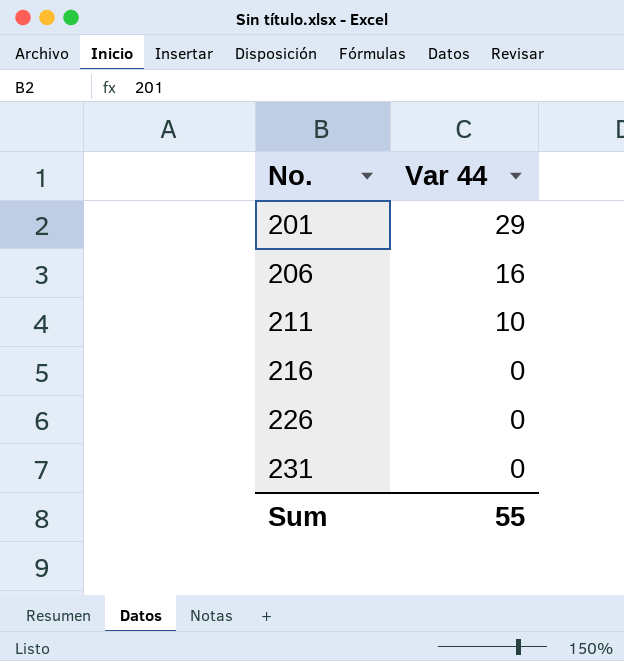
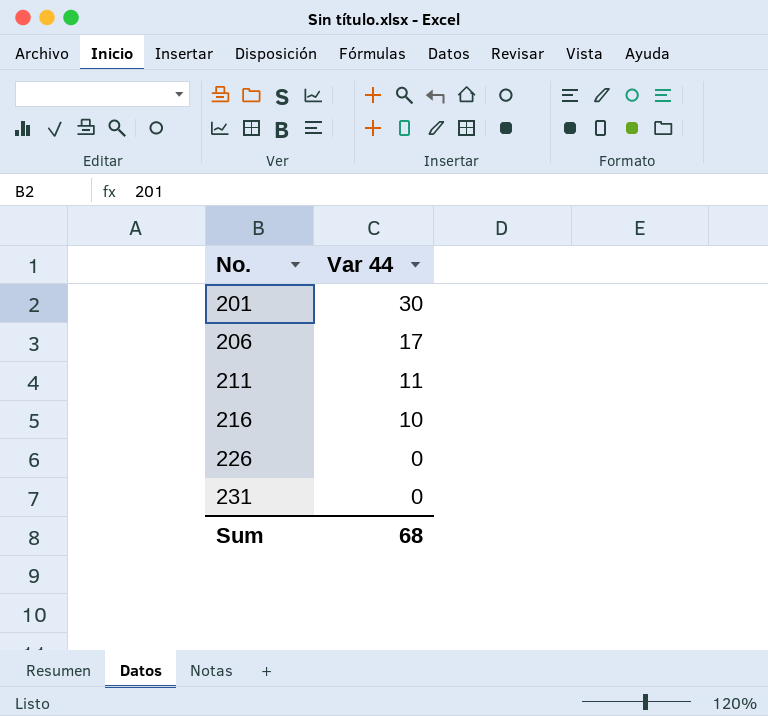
201 | Var 44: 29 -> 30
206 | Var 44: 16 -> 17
211 | Var 44: 10 -> 11
216 | Var 44: 0 -> 10
Sum | Var 44: 55 -> 68

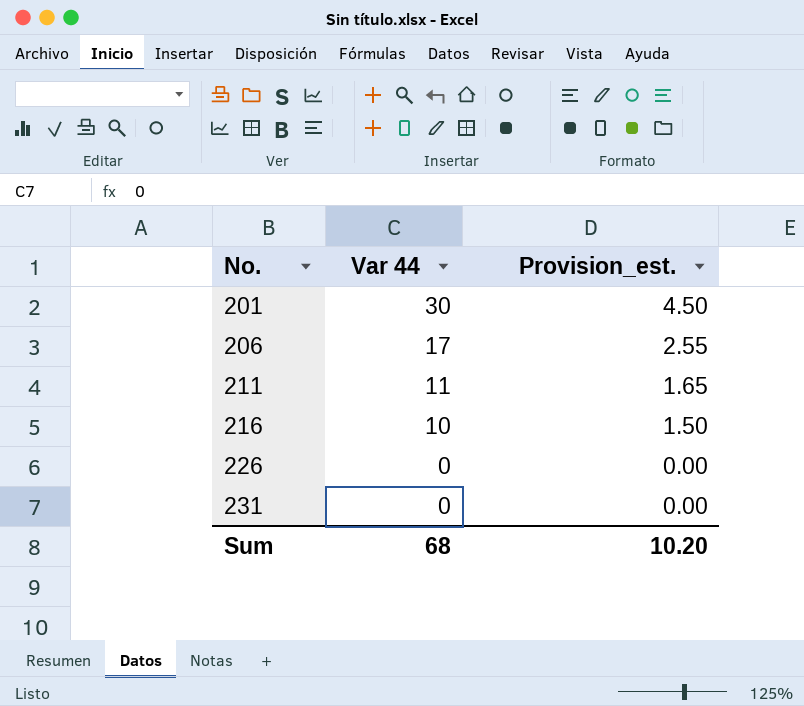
column Provision_est. | formula: none -> [Var 44] * 0.15

